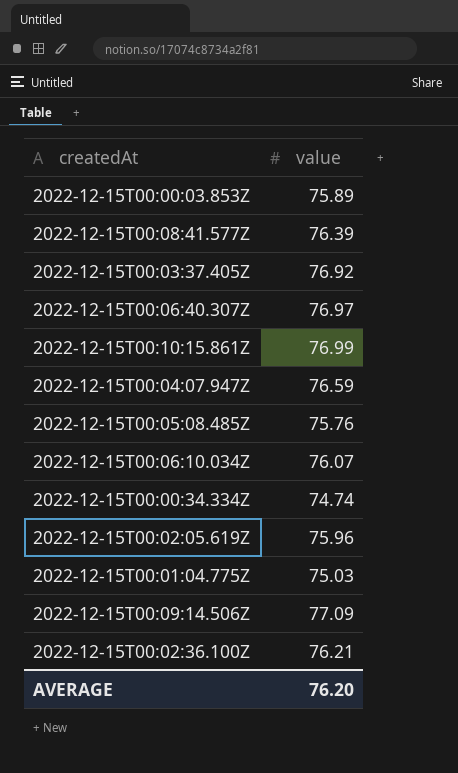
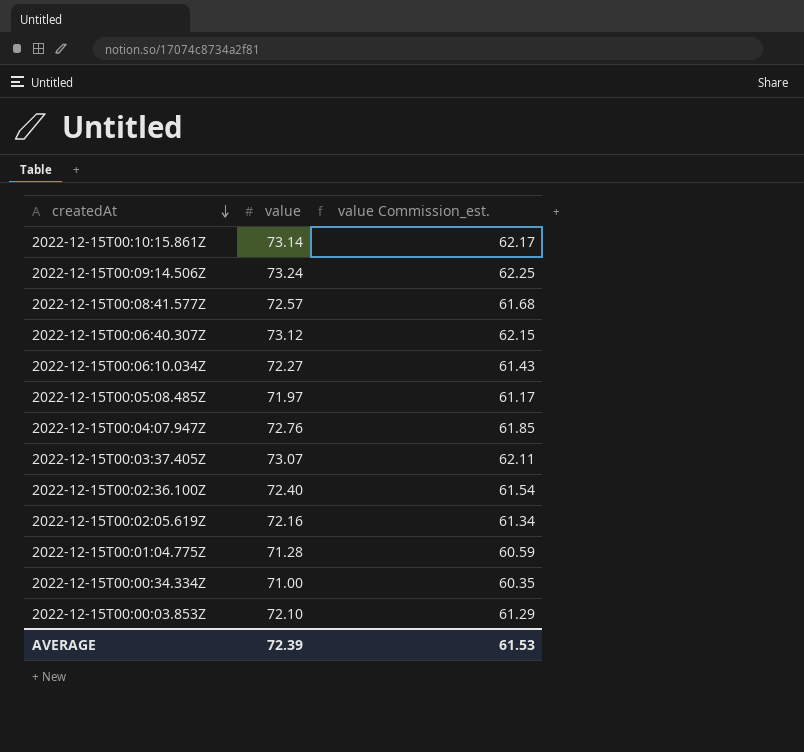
row order: none -> createdAt descending
column value Commission_est. | formula: none -> [value] * 0.85
2022-12-15T00:10:15.861Z | value: 76.99 -> 73.14
2022-12-15T00:09:14.506Z | value: 77.09 -> 73.24
2022-12-15T00:08:41.577Z | value: 76.39 -> 72.57
2022-12-15T00:06:40.307Z | value: 76.97 -> 73.12
2022-12-15T00:06:10.034Z | value: 76.07 -> 72.27
2022-12-15T00:05:08.485Z | value: 75.76 -> 71.97
2022-12-15T00:04:07.947Z | value: 76.59 -> 72.76
2022-12-15T00:03:37.405Z | value: 76.92 -> 73.07
2022-12-15T00:02:36.100Z | value: 76.21 -> 72.40
2022-12-15T00:02:05.619Z | value: 75.96 -> 72.16
2022-12-15T00:01:04.775Z | value: 75.03 -> 71.28
2022-12-15T00:00:34.334Z | value: 74.74 -> 71.00
2022-12-15T00:00:03.853Z | value: 75.89 -> 72.10
AVERAGE | value: 76.20 -> 72.39

